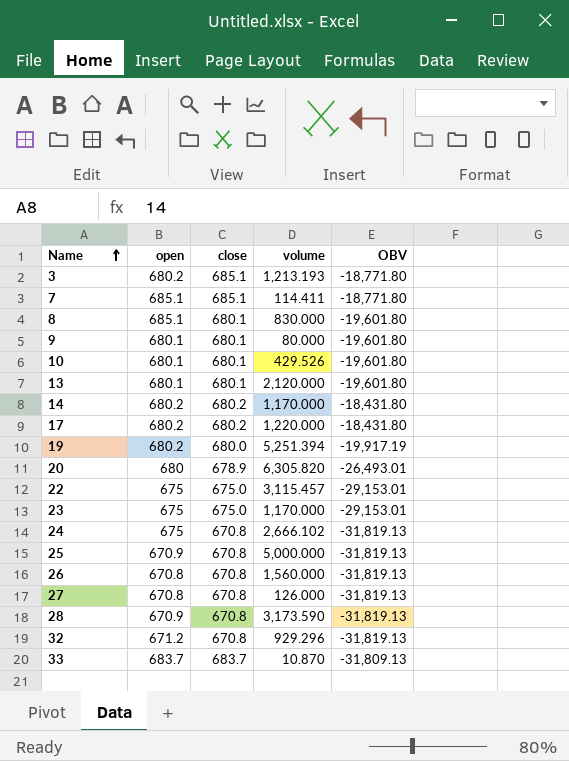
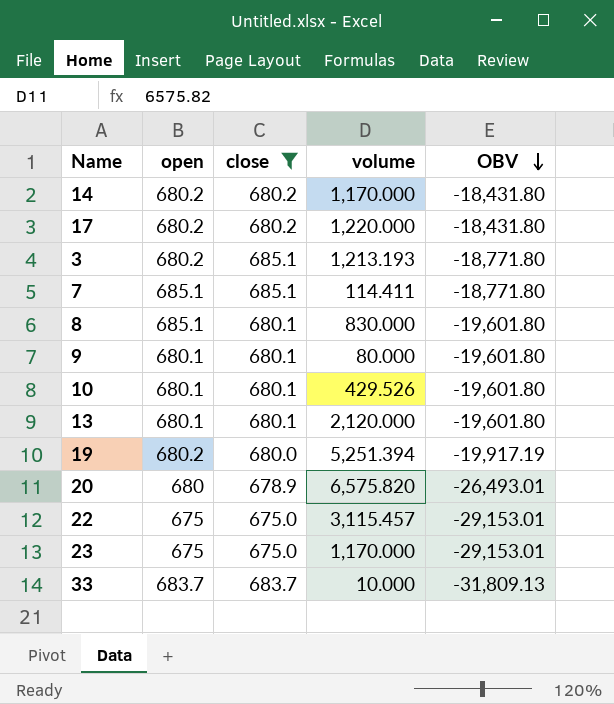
filter: none -> close != 670.8
row order: Name ascending -> OBV descending
20 | volume: 6,305.820 -> 6,575.820
33 | volume: 10.870 -> 10.000

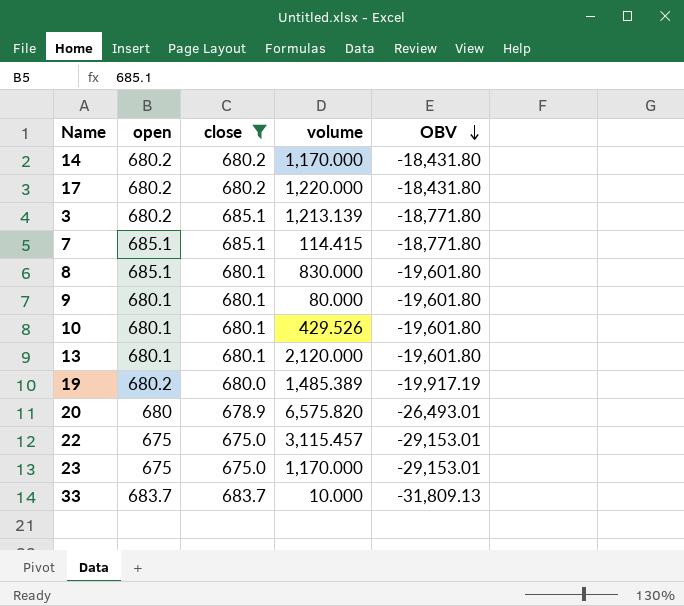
3 | volume: 1,213.193 -> 1,213.139
7 | volume: 114.411 -> 114.415
19 | volume: 5,251.394 -> 1,485.389

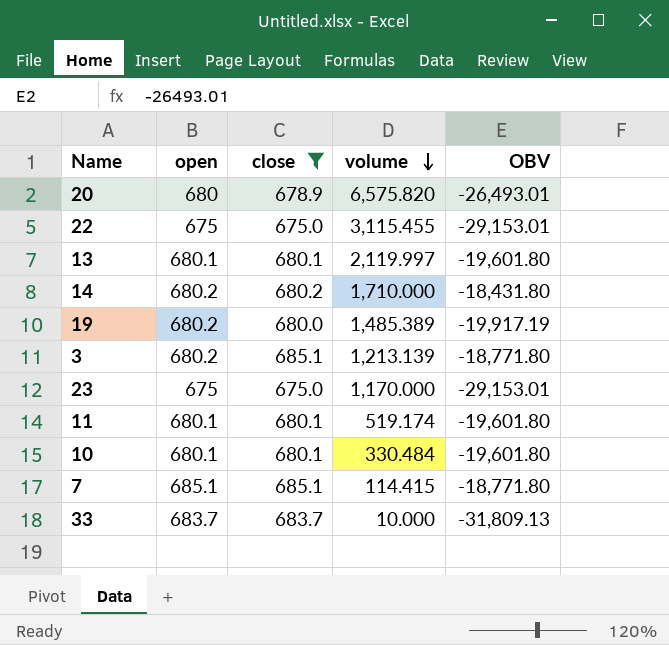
row order: OBV descending -> volume descending
row 17: 680.2 | 680.2 | 1,220.000 | -18,431.80 -> none
row 8: 685.1 | 680.1 | 830.000 | -19,601.80 -> none
row 9: 680.1 | 680.1 | 80.000 | -19,601.80 -> none
22 | volume: 3,115.457 -> 3,115.455
13 | volume: 2,120.000 -> 2,119.997
14 | volume: 1,170.000 -> 1,710.000
row 11: none -> 680.1 | 680.1 | 519.174 | -19,601.80
10 | volume: 429.526 -> 330.484

